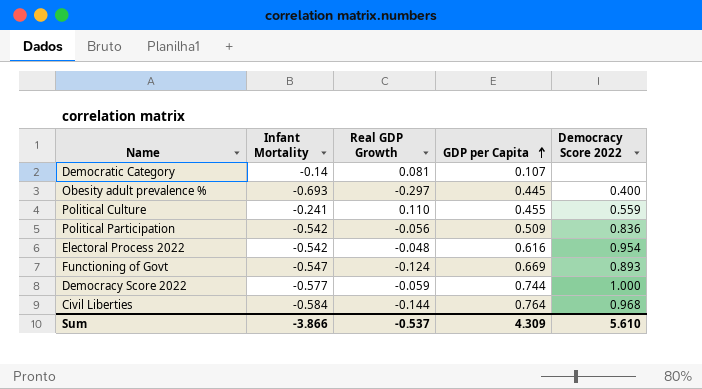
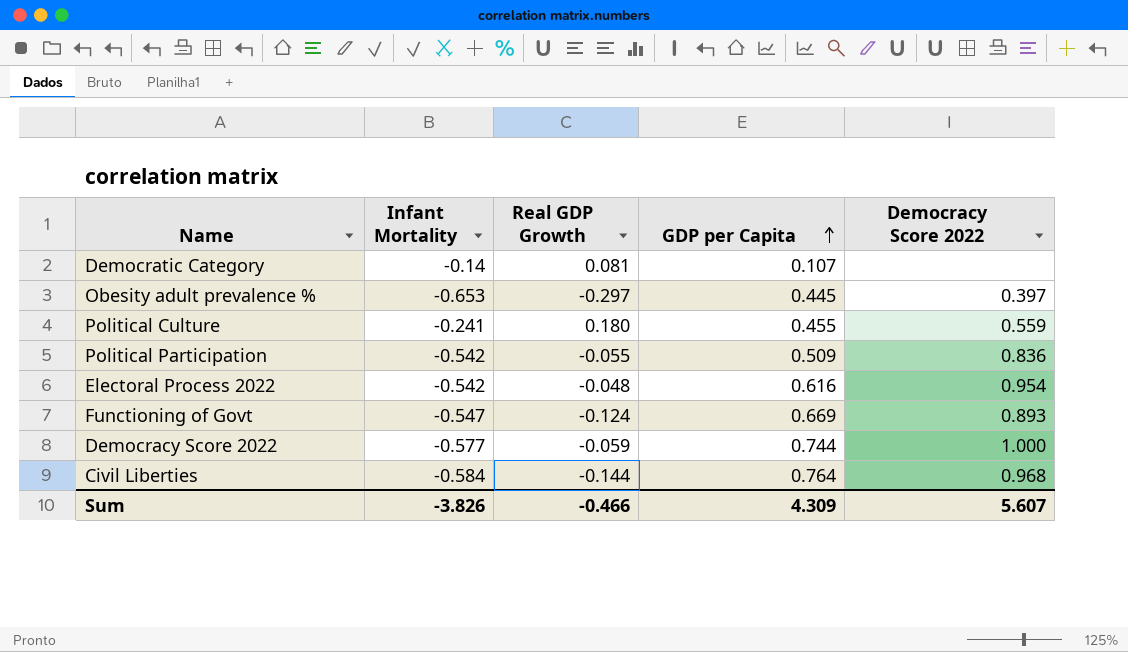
Obesity adult prevalence % | Infant Mortality: -0.693 -> -0.653
Obesity adult prevalence % | Democracy Score 2022: 0.400 -> 0.397
Political Culture | Real GDP Growth: 0.110 -> 0.180
Political Participation | Real GDP Growth: -0.056 -> -0.055
Sum | Infant Mortality: -3.866 -> -3.826
Sum | Real GDP Growth: -0.537 -> -0.466
Sum | Democracy Score 2022: 5.610 -> 5.607

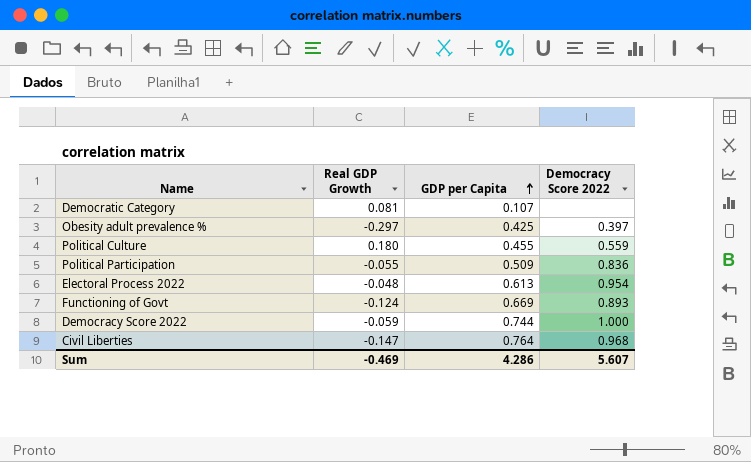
column Infant Mortality | position: 2 -> none
Obesity adult prevalence % | GDP per Capita: 0.445 -> 0.425
Electoral Process 2022 | GDP per Capita: 0.616 -> 0.613
Civil Liberties | Real GDP Growth: -0.144 -> -0.147
Sum | Real GDP Growth: -0.466 -> -0.469
Sum | GDP per Capita: 4.309 -> 4.286

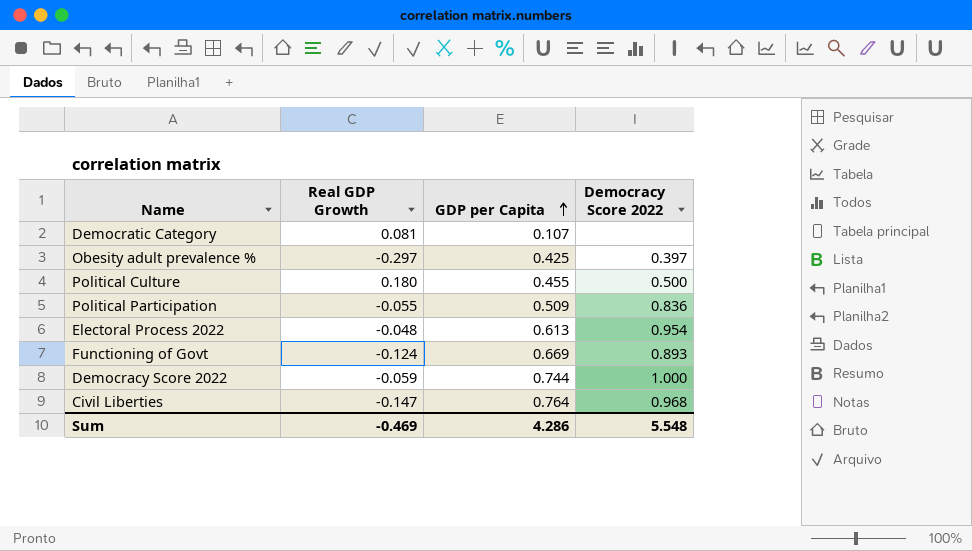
Political Culture | Democracy Score 2022: 0.559 -> 0.500
Sum | Democracy Score 2022: 5.607 -> 5.548

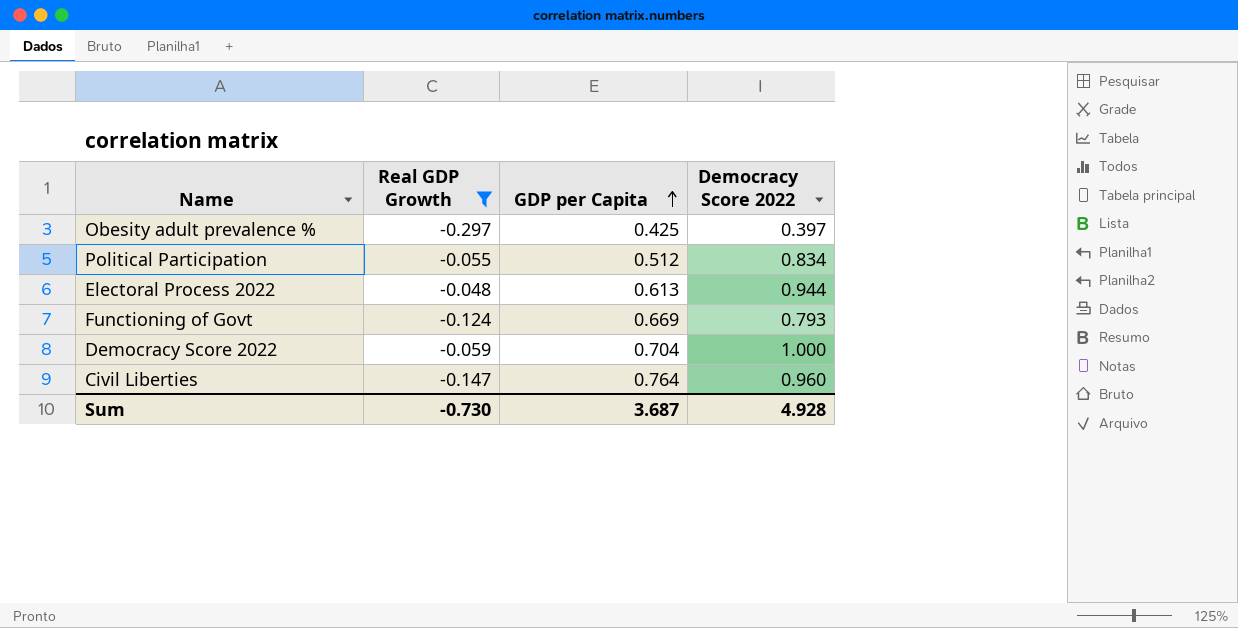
filter: none -> Real GDP Growth <= -0.048
Political Participation | GDP per Capita: 0.509 -> 0.512
Political Participation | Democracy Score 2022: 0.836 -> 0.834
Electoral Process 2022 | Democracy Score 2022: 0.954 -> 0.944
Functioning of Govt | Democracy Score 2022: 0.893 -> 0.793
Democracy Score 2022 | GDP per Capita: 0.744 -> 0.704
Civil Liberties | Democracy Score 2022: 0.968 -> 0.960
Sum | Real GDP Growth: -0.469 -> -0.730
Sum | GDP per Capita: 4.286 -> 3.687
Sum | Democracy Score 2022: 5.548 -> 4.928

